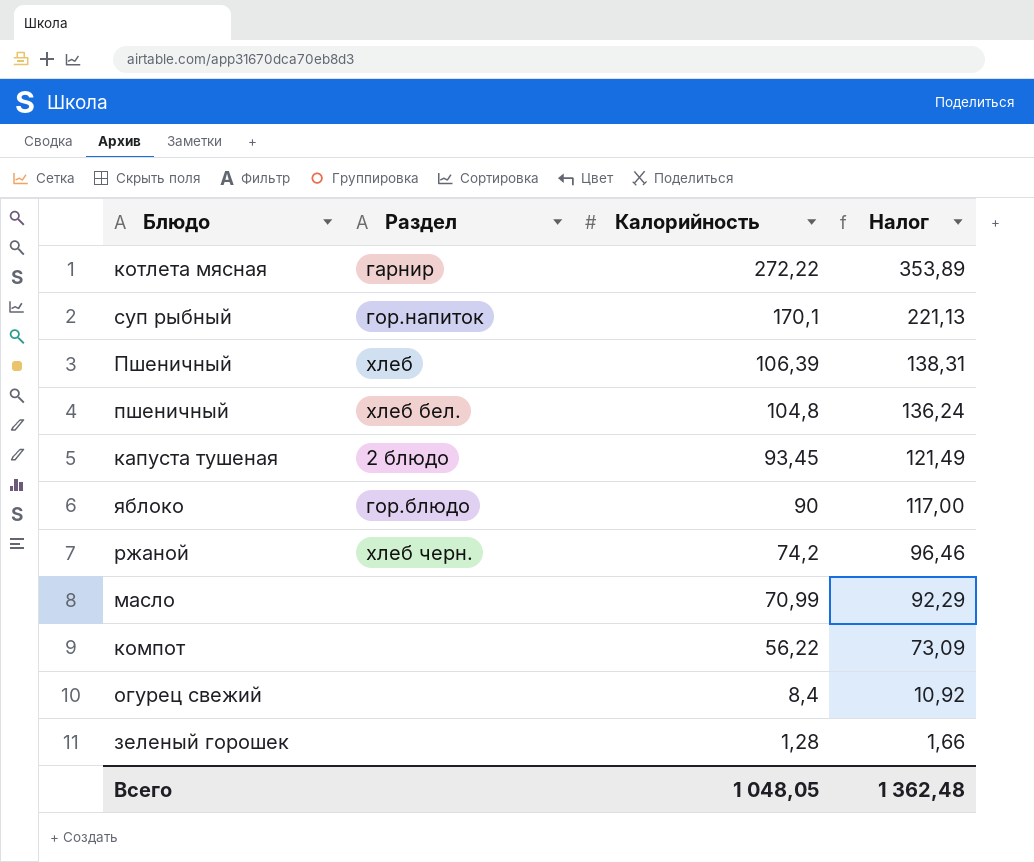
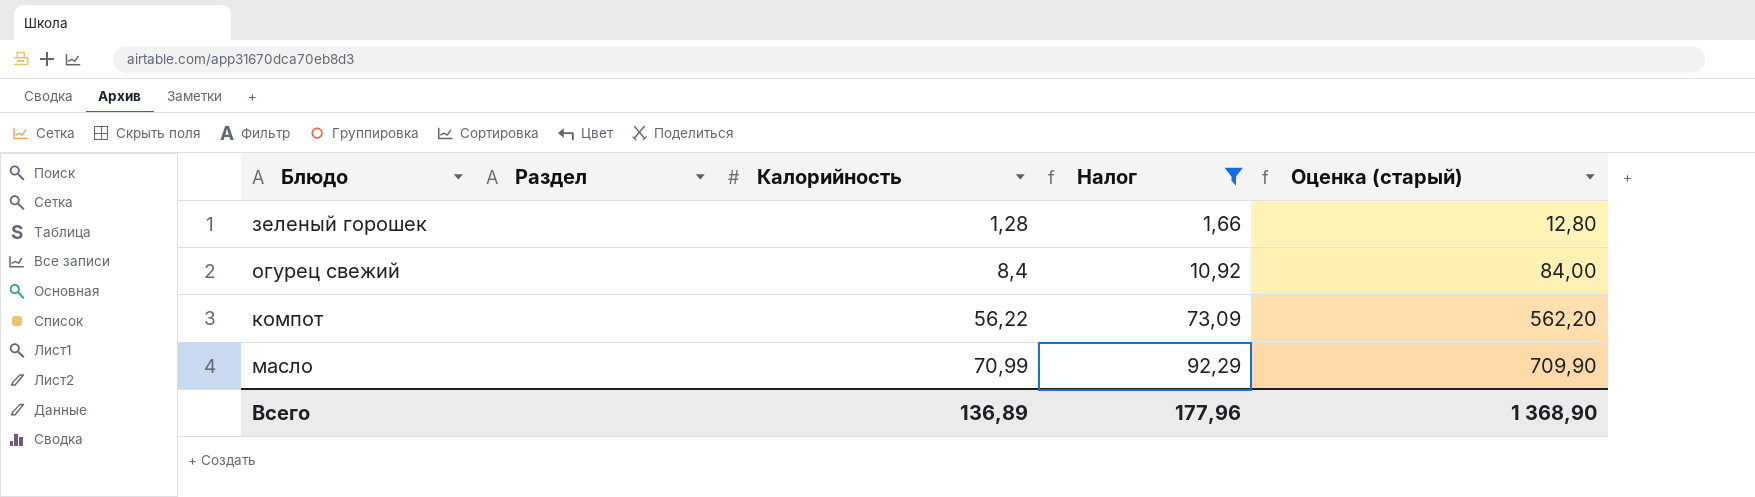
filter: none -> Налог <= 92,29
row order: Калорийность descending -> Калорийность ascending
column Оценка (старый) | formula: none -> [Калорийность] * 10
Всего | Калорийность: 1 048,05 -> 136,89
Всего | Налог: 1 362,48 -> 177,96

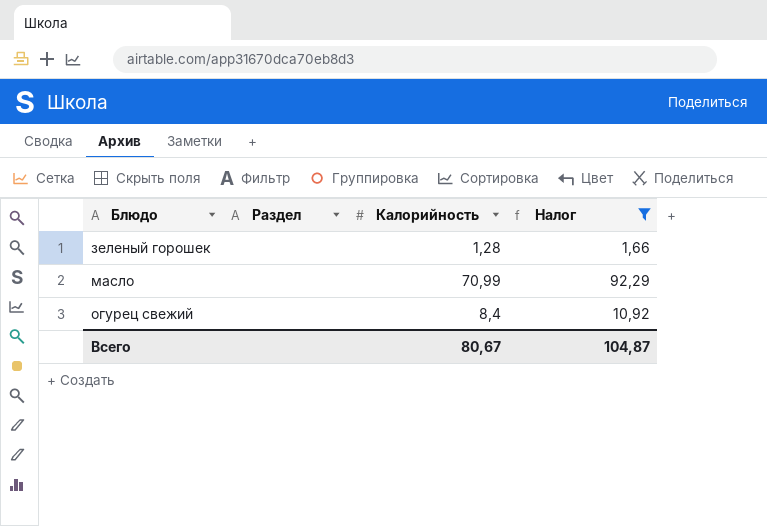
row order: Калорийность ascending -> Блюдо ascending
column Оценка (старый) | formula: [Калорийность] * 10 -> none
row компот: none | 56,22 | 73,09 | 562,20 -> none
Всего | Калорийность: 136,89 -> 80,67
Всего | Налог: 177,96 -> 104,87

